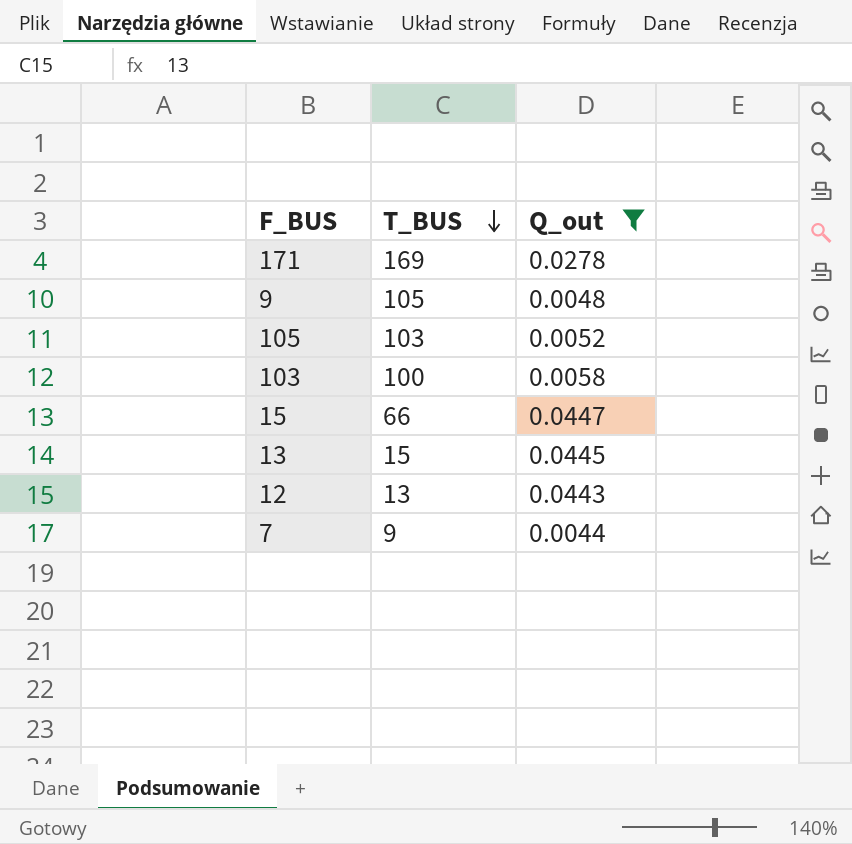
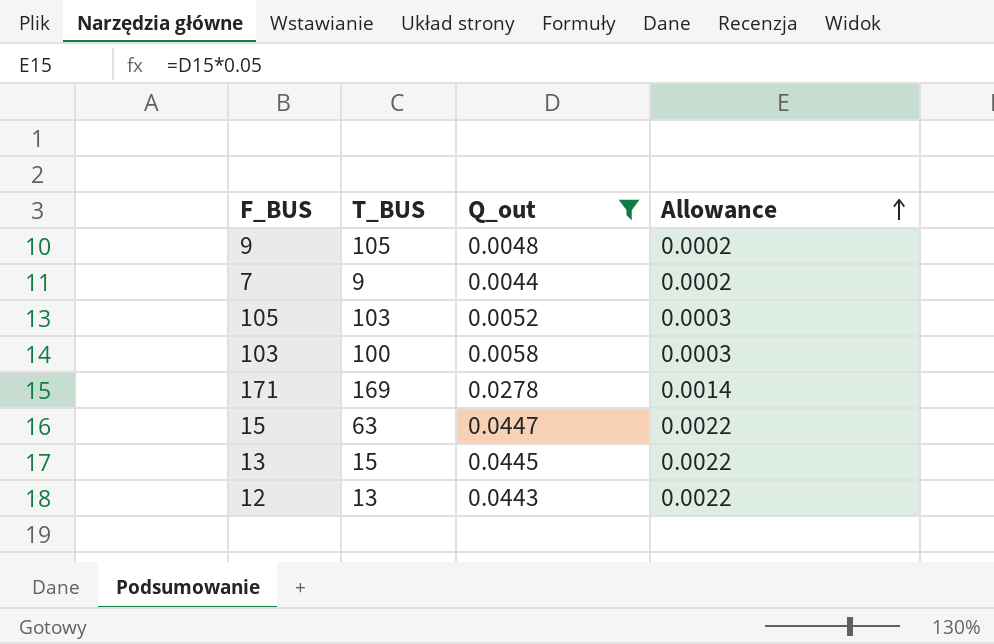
row order: T_BUS descending -> Allowance ascending
column Allowance | formula: none -> [Q_out] * 0.05
15 | T_BUS: 66 -> 63

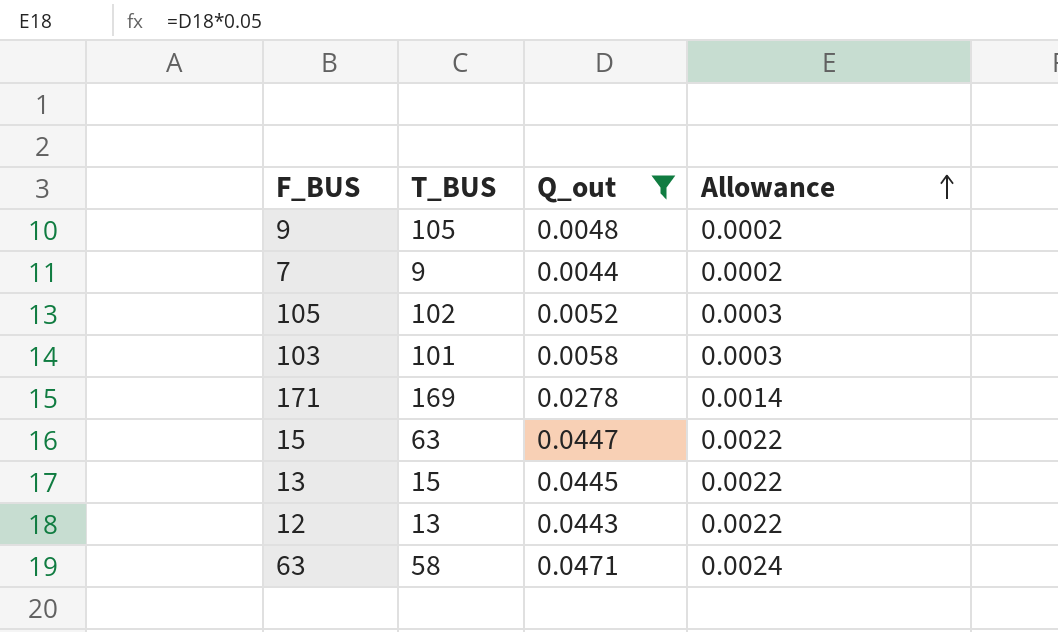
105 | T_BUS: 103 -> 102
103 | T_BUS: 100 -> 101
row 63: none -> 58 | 0.0471 | 0.0024

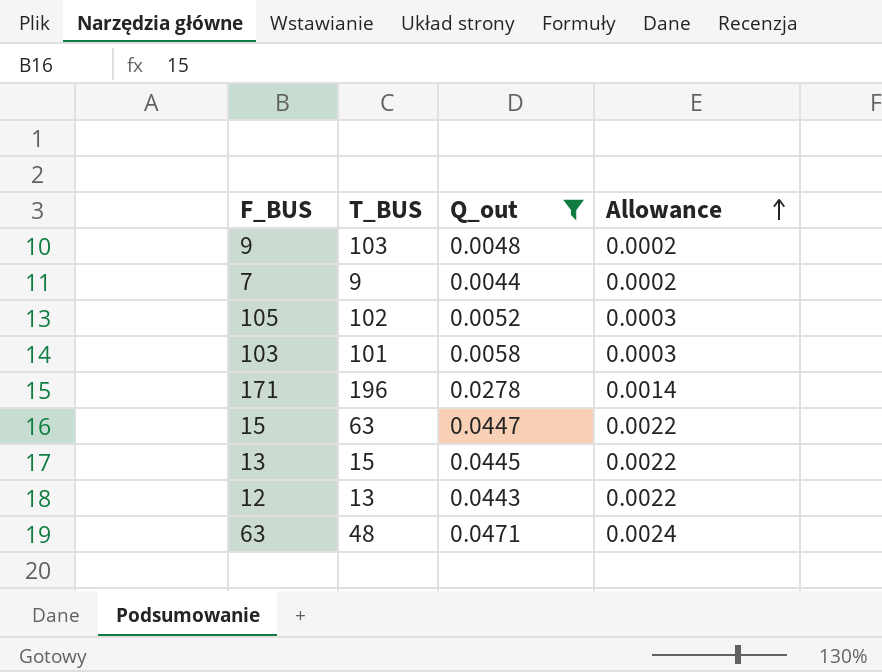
9 | T_BUS: 105 -> 103
171 | T_BUS: 169 -> 196
63 | T_BUS: 58 -> 48

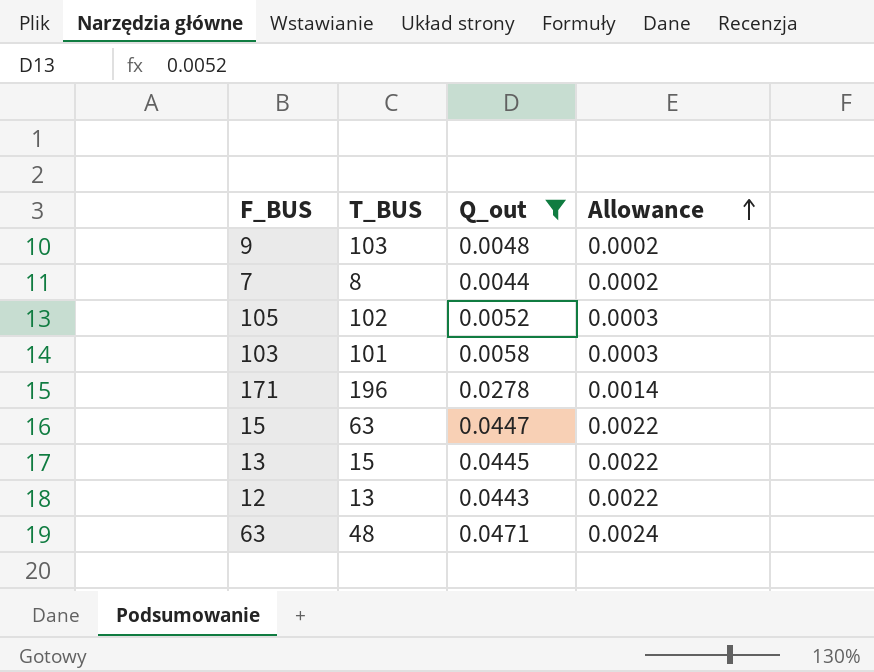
7 | T_BUS: 9 -> 8

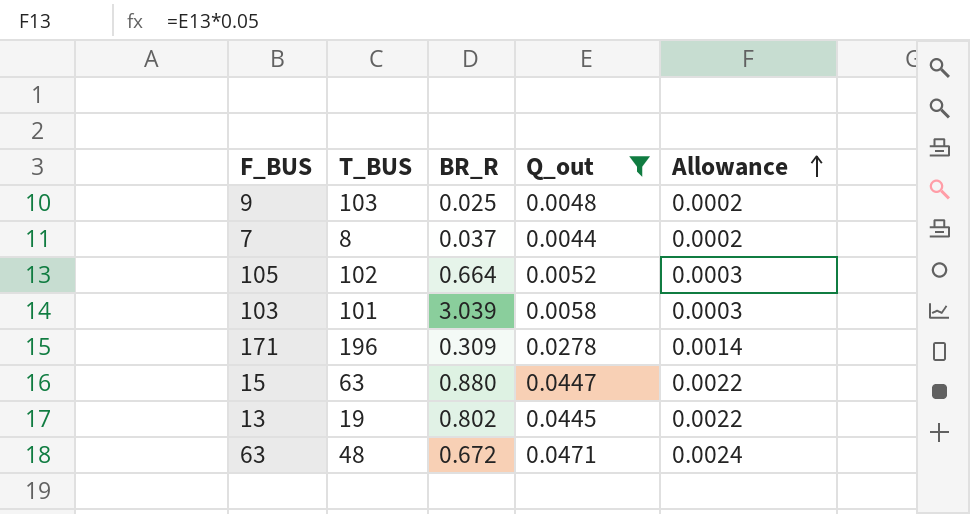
column BR_R | position: none -> 3
row 12: 13 | 0.0443 | 0.0022 -> none
13 | T_BUS: 15 -> 19

